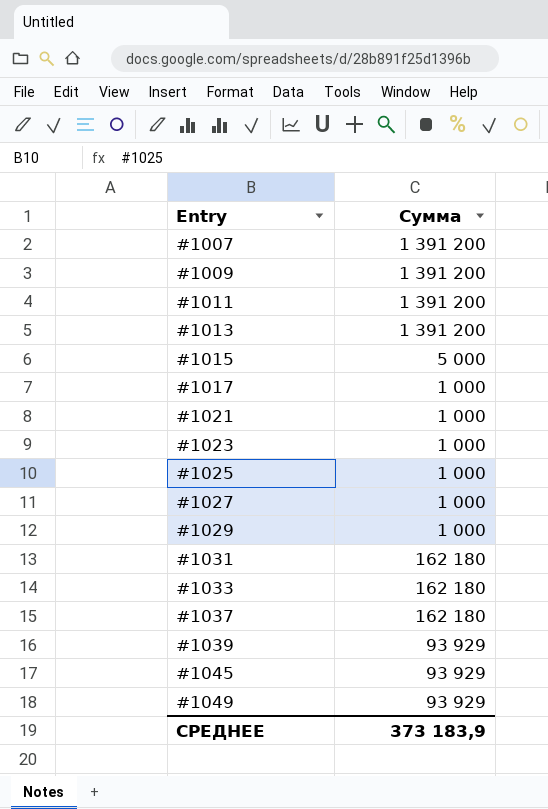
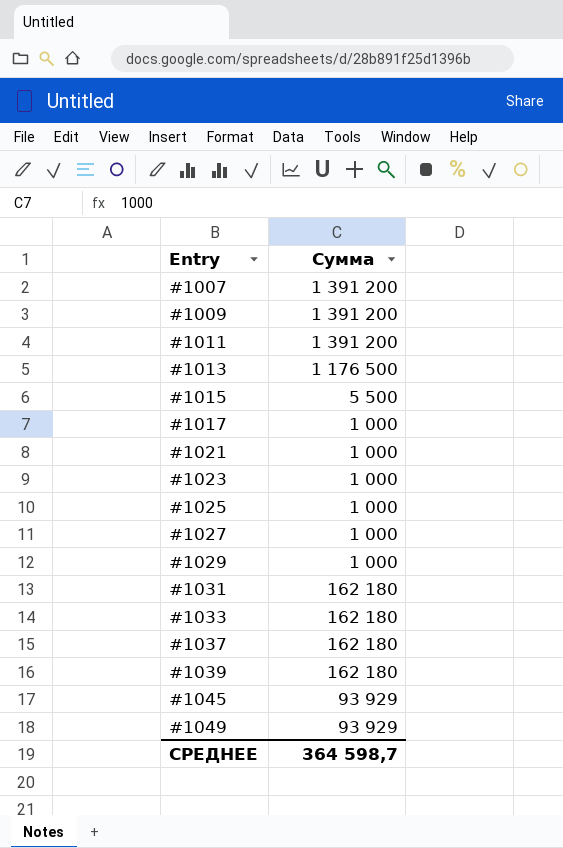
#1013 | Сумма: 1 391 200 -> 1 176 500
#1015 | Сумма: 5 000 -> 5 500
#1039 | Сумма: 93 929 -> 162 180
СРЕДНЕЕ | Сумма: 373 183,9 -> 364 598,7

